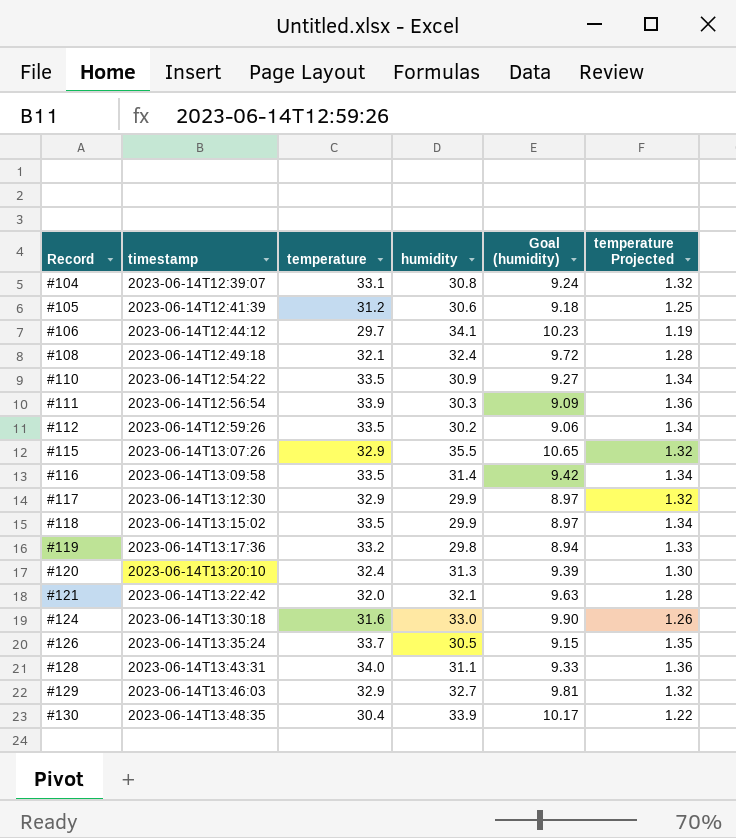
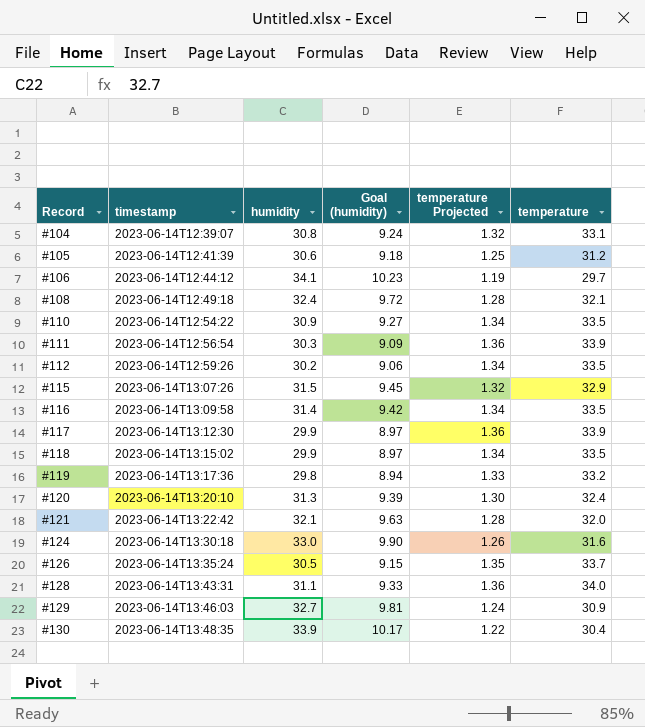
column temperature | position: 3 -> 6
#115 | humidity: 35.5 -> 31.5
#115 | Goal (humidity): 10.65 -> 9.45
#117 | temperature Projected: 1.32 -> 1.36
#117 | temperature: 32.9 -> 33.9
#129 | temperature Projected: 1.32 -> 1.24
#129 | temperature: 32.9 -> 30.9

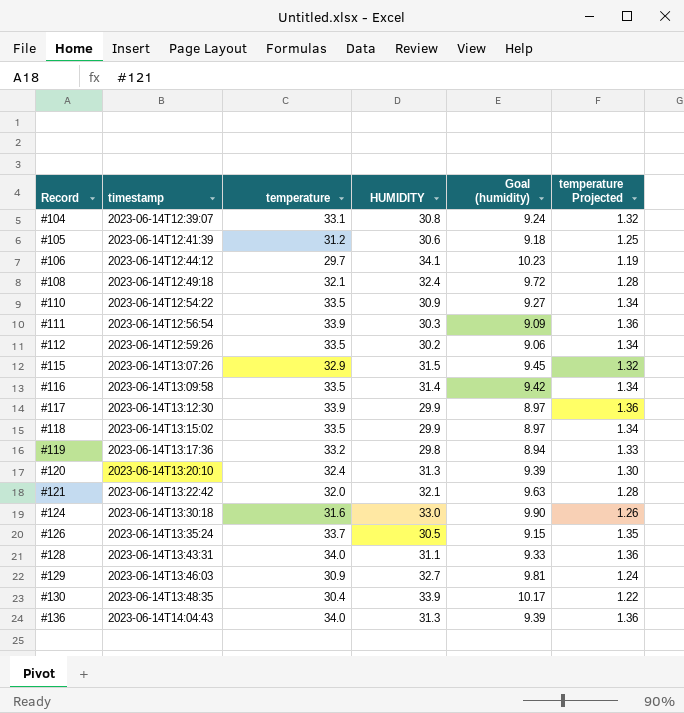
column temperature | position: 6 -> 3
column name: humidity -> HUMIDITY
row #136: none -> 2023-06-14T14:04:43 | 34.0 | 31.3 | 9.39 | 1.36

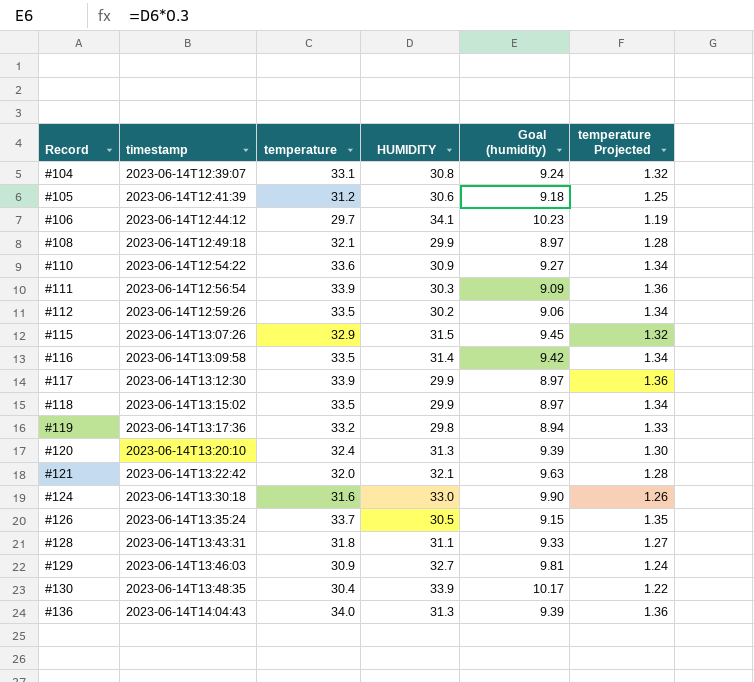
#108 | HUMIDITY: 32.4 -> 29.9
#108 | Goal (humidity): 9.72 -> 8.97
#110 | temperature: 33.5 -> 33.6
#128 | temperature: 34.0 -> 31.8
#128 | temperature Projected: 1.36 -> 1.27

